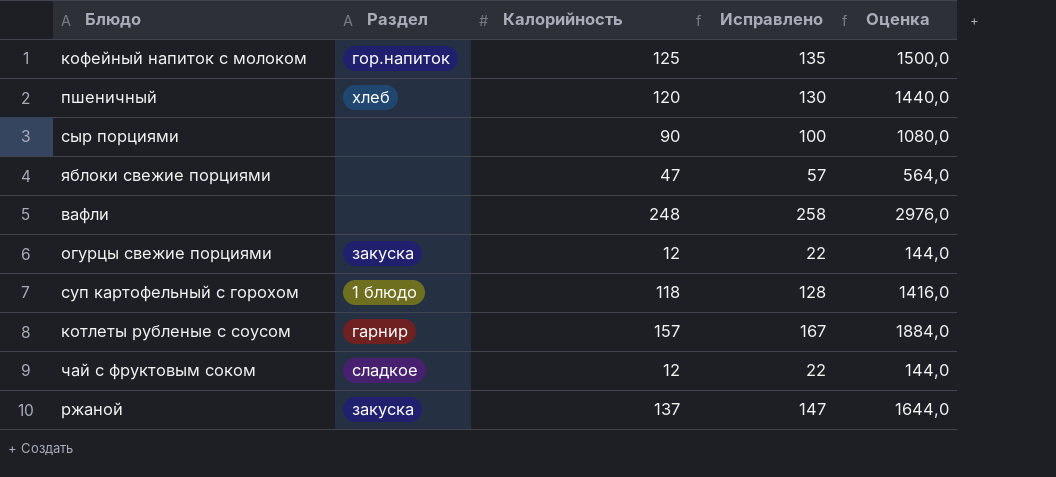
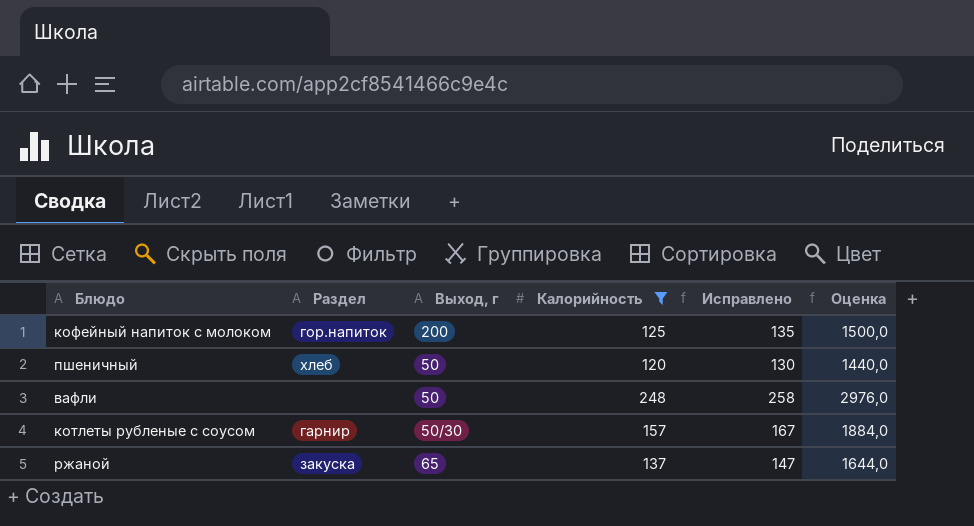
filter: none -> Калорийность >= 120
column Выход, г | position: none -> 3

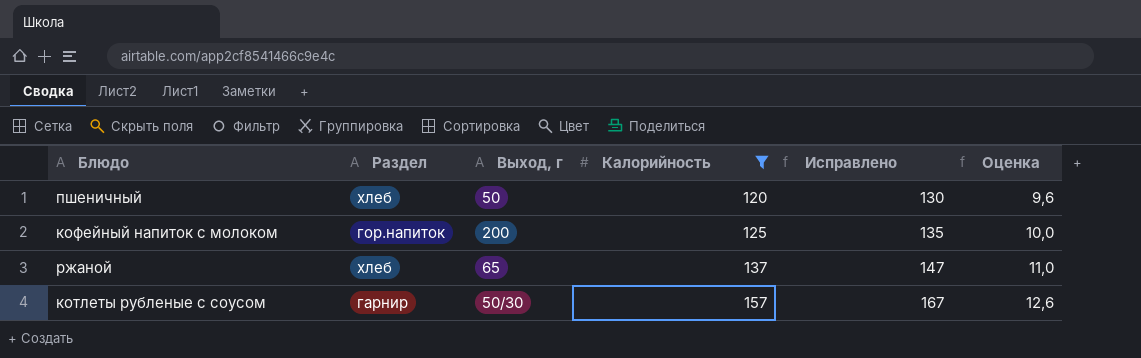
row order: none -> Калорийность ascending
column Оценка | formula: [Калорийность] * 12 -> [Калорийность] * 0,08
row вафли: none | 50 | 248 | 258 | 2976,0 -> none
ржаной | Раздел: закуска -> хлеб

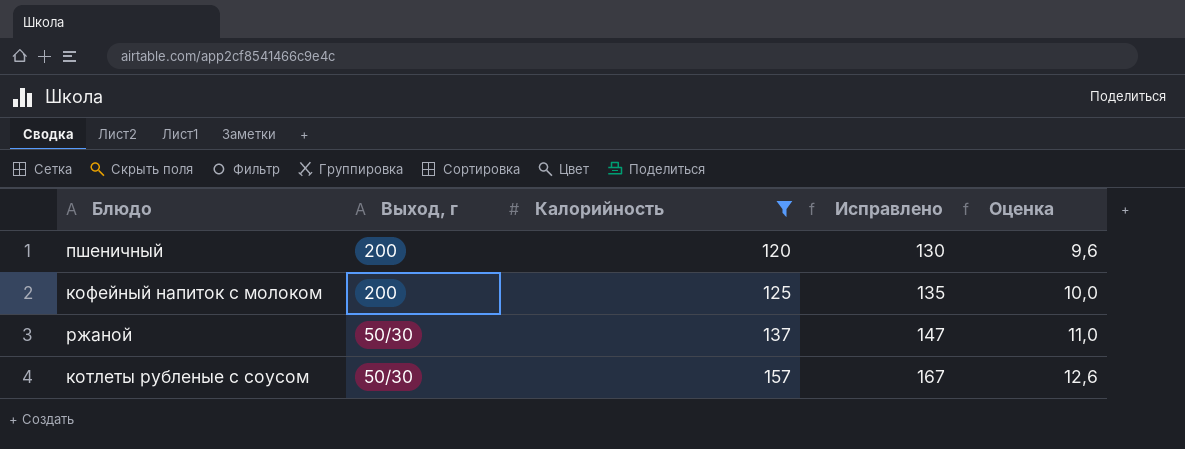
column Раздел | position: 2 -> none
пшеничный | Выход, г: 50 -> 200
ржаной | Выход, г: 65 -> 50/30

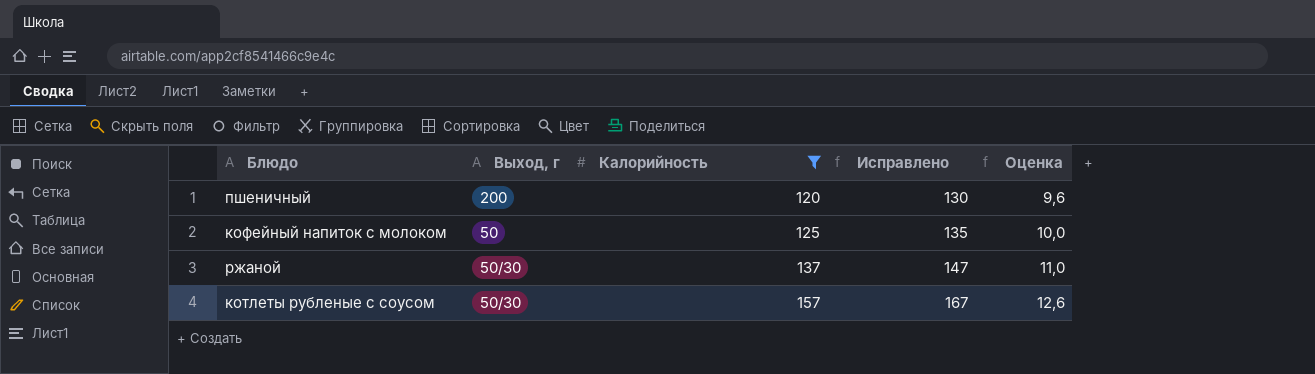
кофейный напиток с молоком | Выход, г: 200 -> 50

